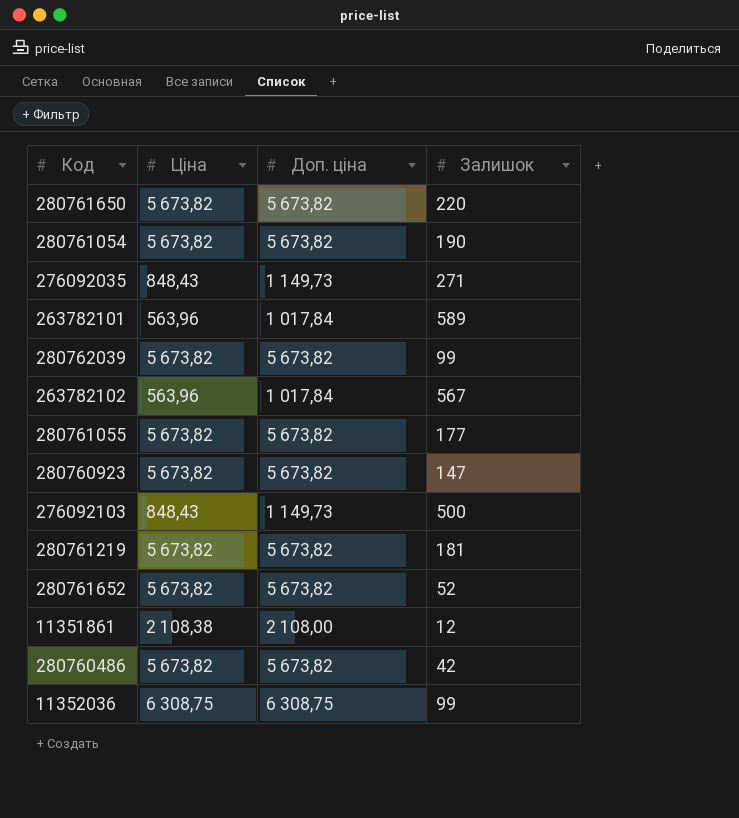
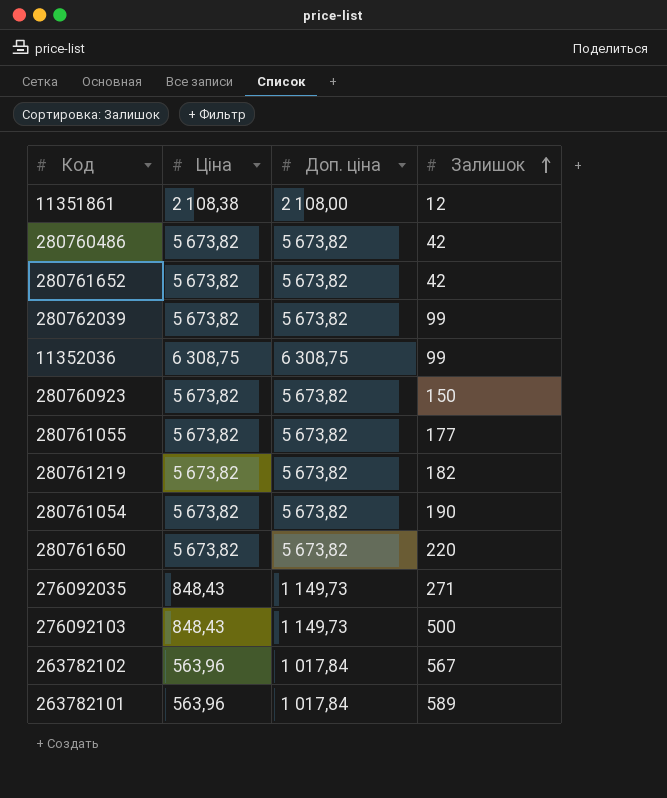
row order: none -> Залишок ascending
280761652 | Залишок: 52 -> 42
280760923 | Залишок: 147 -> 150
280761219 | Залишок: 181 -> 182

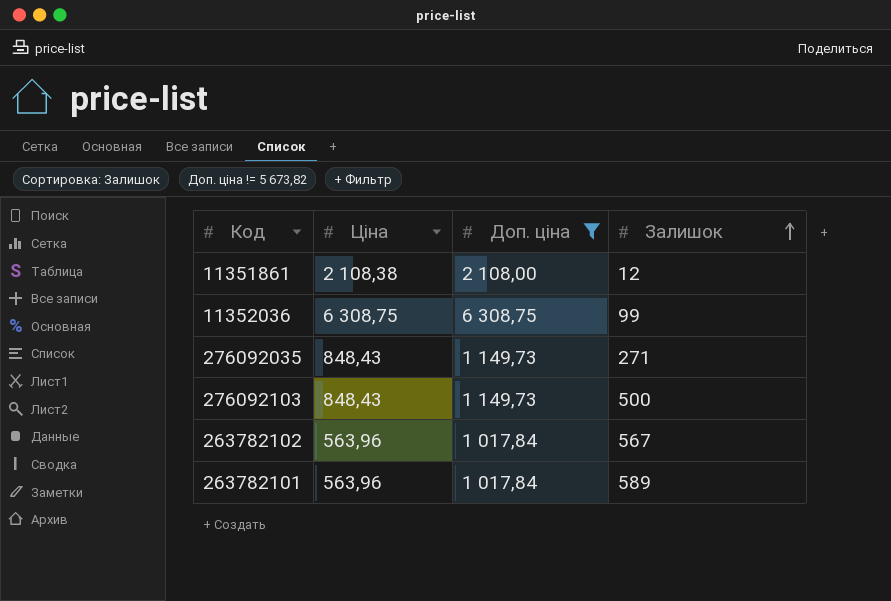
filter: none -> Доп. ціна != 5 673,82

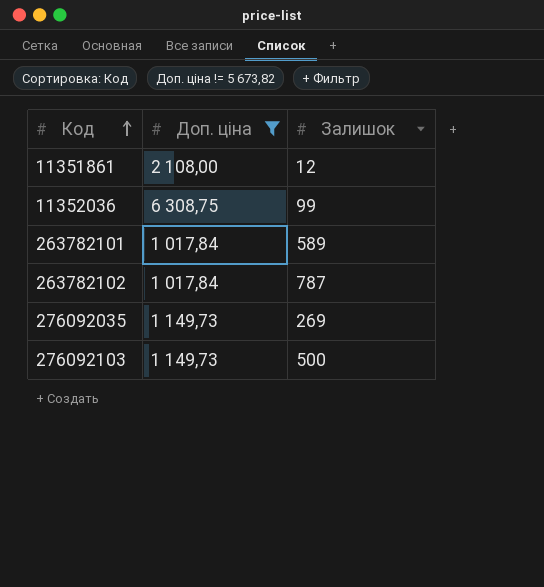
row order: Залишок ascending -> Код ascending
column Ціна | position: 2 -> none
263782102 | Залишок: 567 -> 787
276092035 | Залишок: 271 -> 269

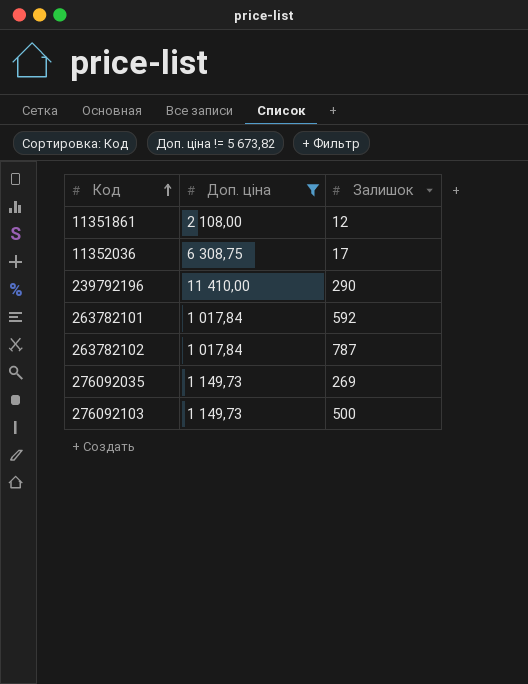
11352036 | Залишок: 99 -> 17
row 239792196: none -> 11 410,00 | 290
263782101 | Залишок: 589 -> 592

